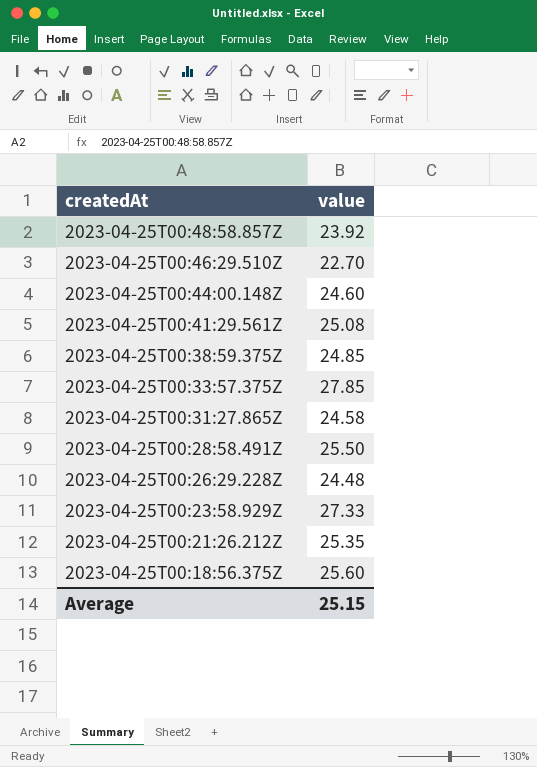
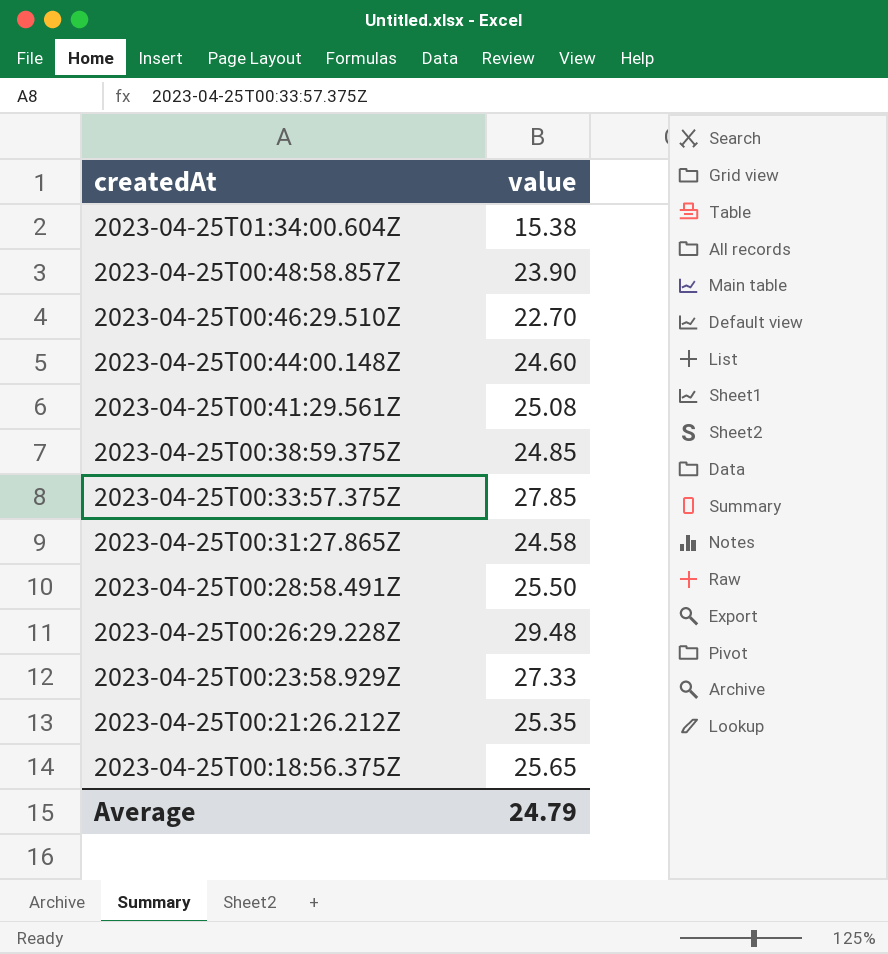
row 2023-04-25T01:34:00.604Z: none -> 15.38
2023-04-25T00:48:58.857Z | value: 23.92 -> 23.90
2023-04-25T00:26:29.228Z | value: 24.48 -> 29.48
2023-04-25T00:18:56.375Z | value: 25.60 -> 25.65
Average | value: 25.15 -> 24.79

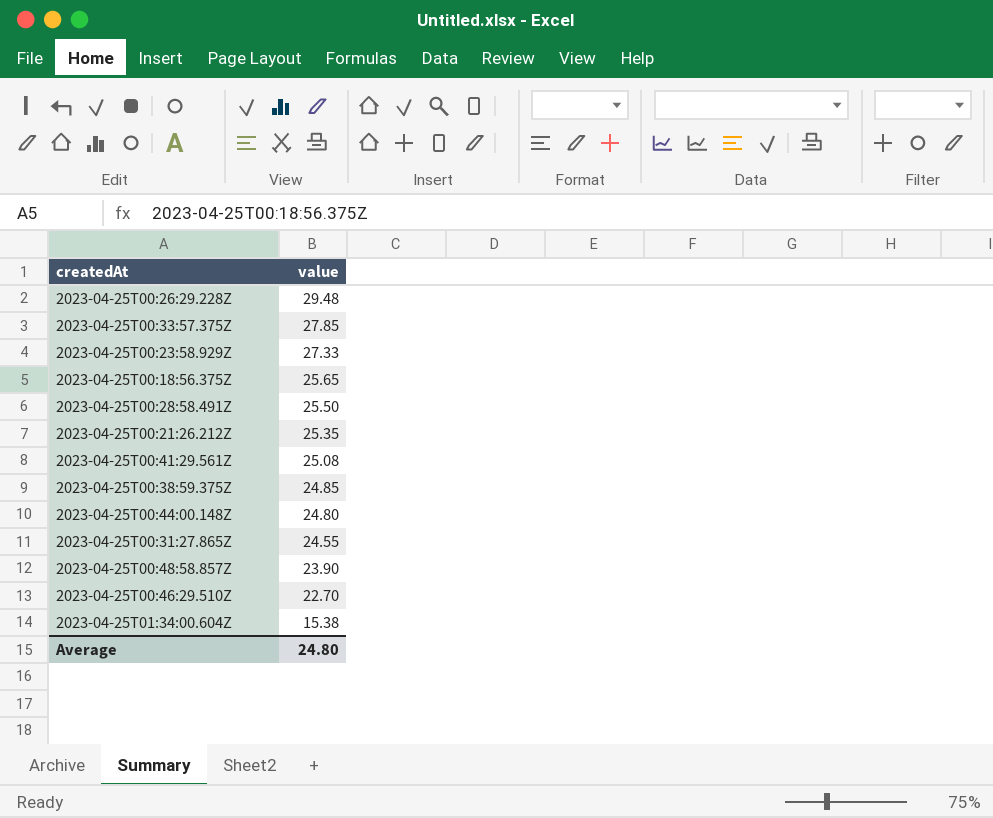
row order: createdAt descending -> value descending
2023-04-25T00:44:00.148Z | value: 24.60 -> 24.80
2023-04-25T00:31:27.865Z | value: 24.58 -> 24.55
Average | value: 24.79 -> 24.80

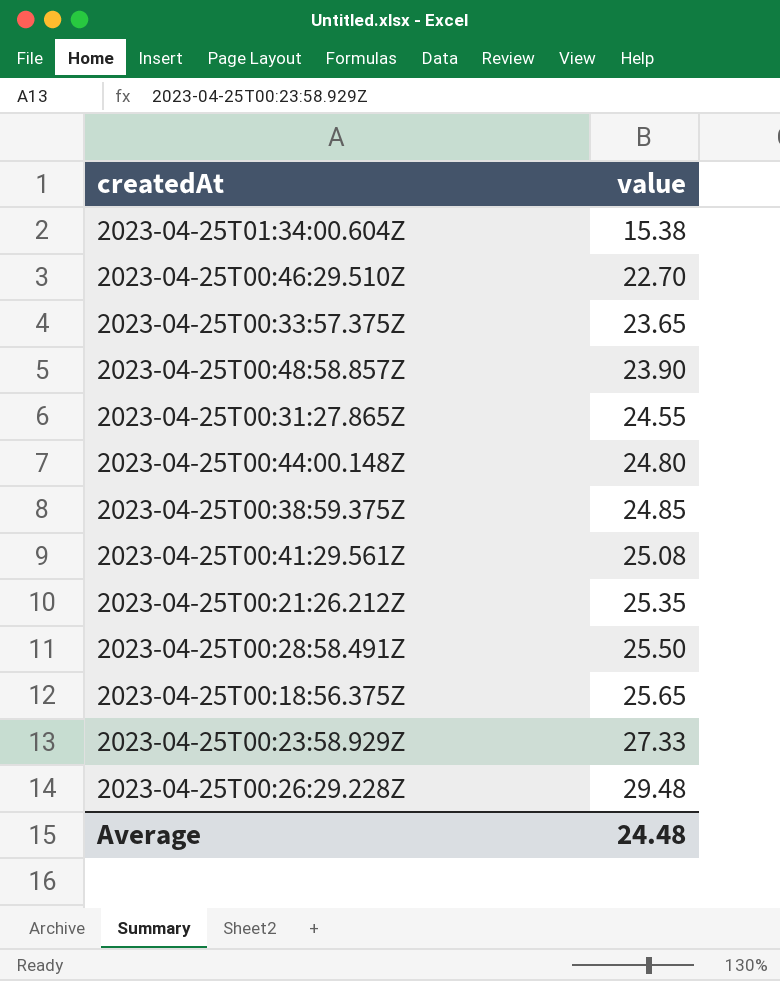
row order: value descending -> value ascending
2023-04-25T00:33:57.375Z | value: 27.85 -> 23.65
Average | value: 24.80 -> 24.48

